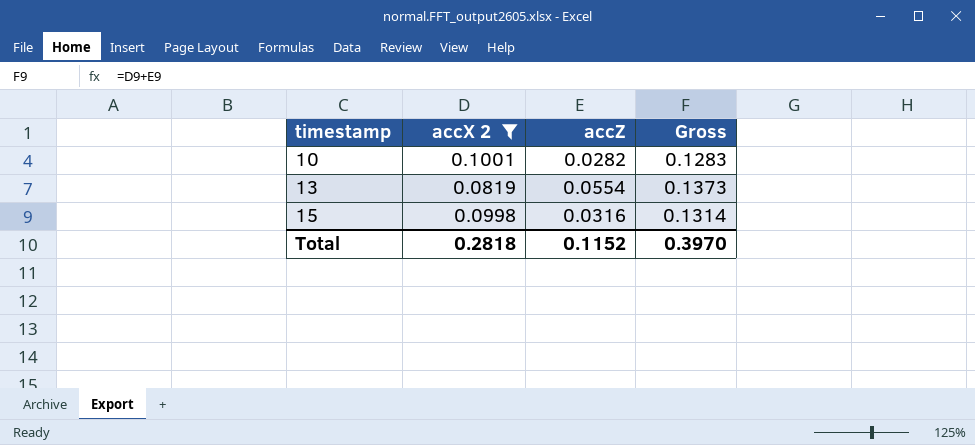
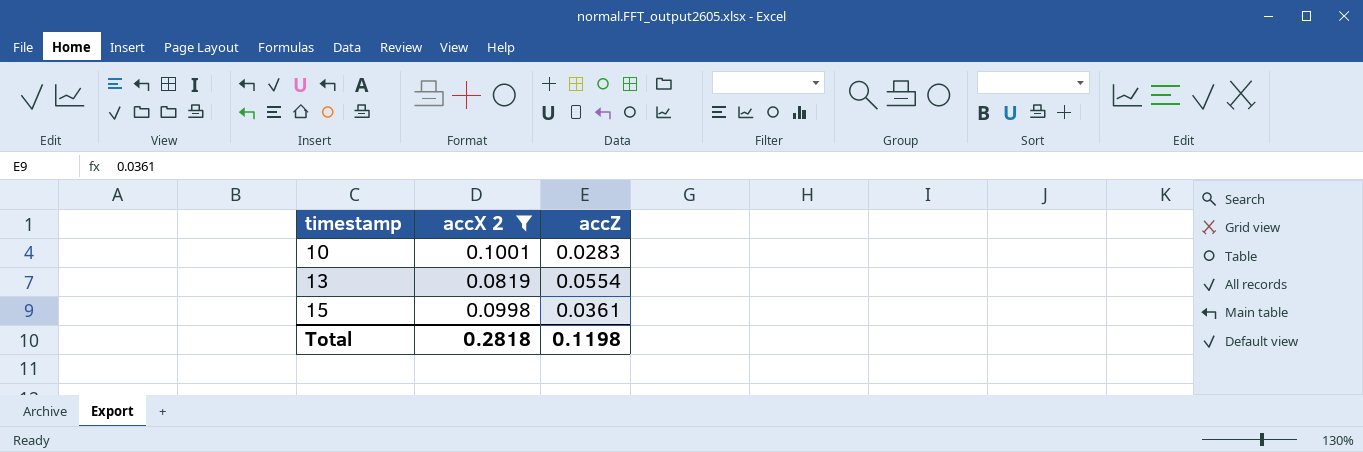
column Gross | formula: [accX 2] + [accZ] -> none
10 | accZ: 0.0282 -> 0.0283
15 | accZ: 0.0316 -> 0.0361
Total | accZ: 0.1152 -> 0.1198

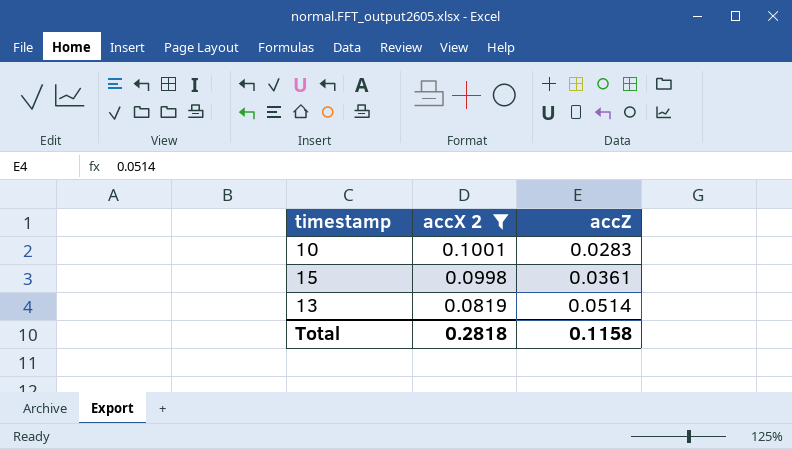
row order: timestamp ascending -> accX 2 descending
13 | accZ: 0.0554 -> 0.0514
Total | accZ: 0.1198 -> 0.1158

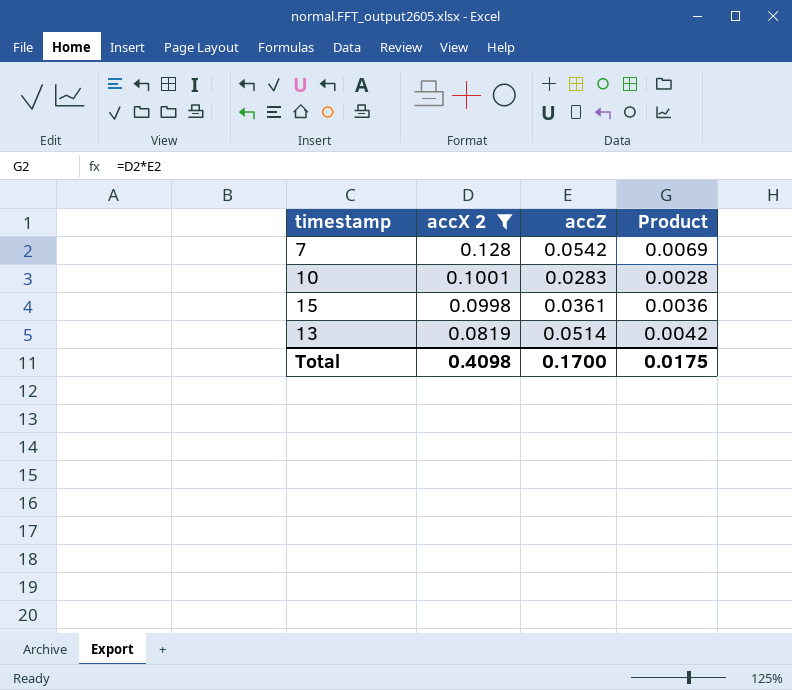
column Product | formula: none -> [accX 2] * [accZ]
row 7: none -> 0.128 | 0.0542 | 0.0069
Total | accX 2: 0.2818 -> 0.4098
Total | accZ: 0.1158 -> 0.1700

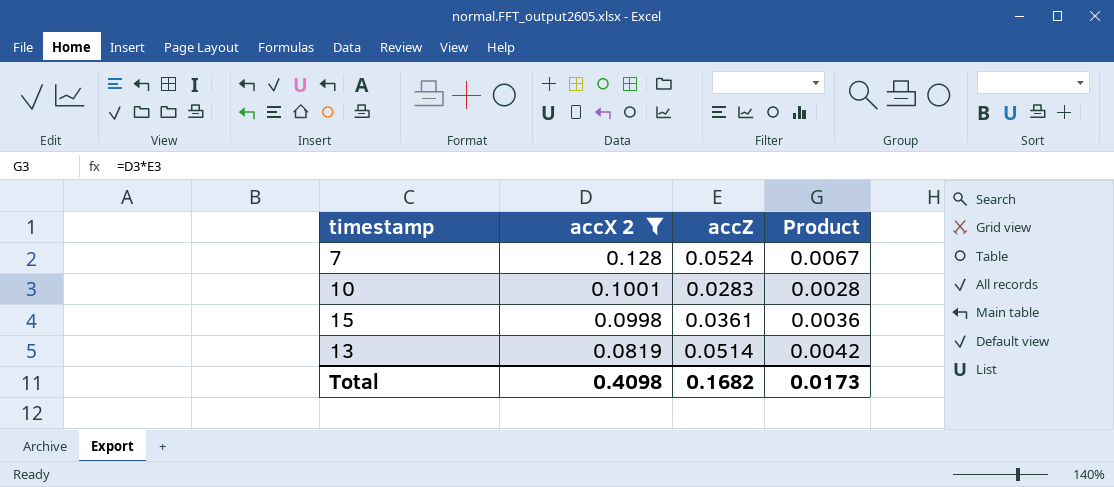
7 | accZ: 0.0542 -> 0.0524
7 | Product: 0.0069 -> 0.0067
Total | accZ: 0.1700 -> 0.1682
Total | Product: 0.0175 -> 0.0173

